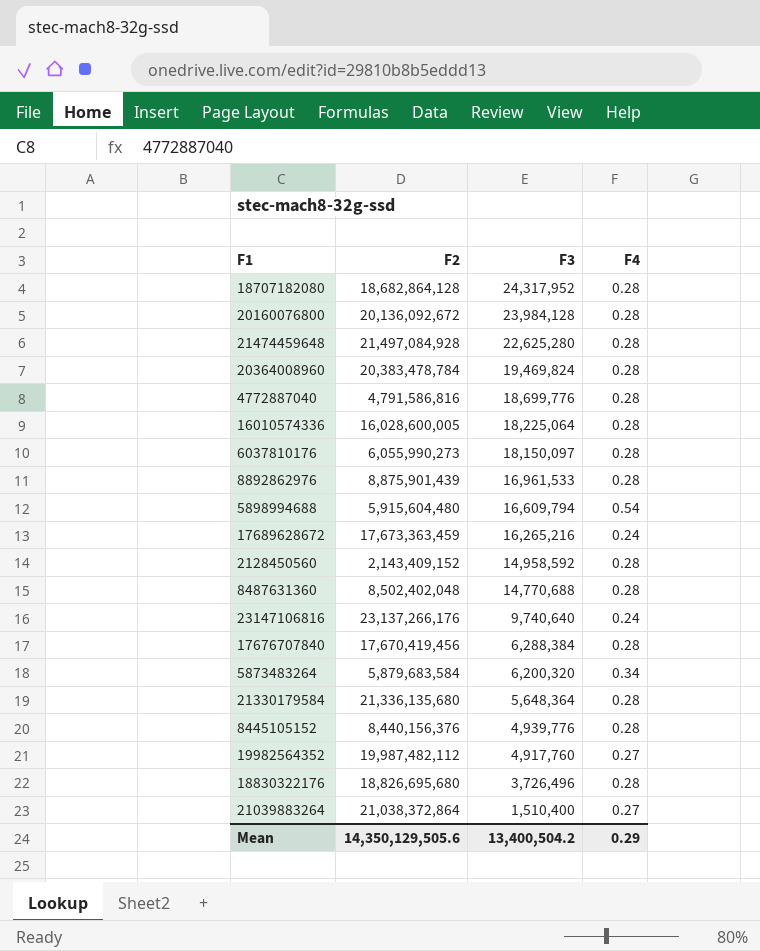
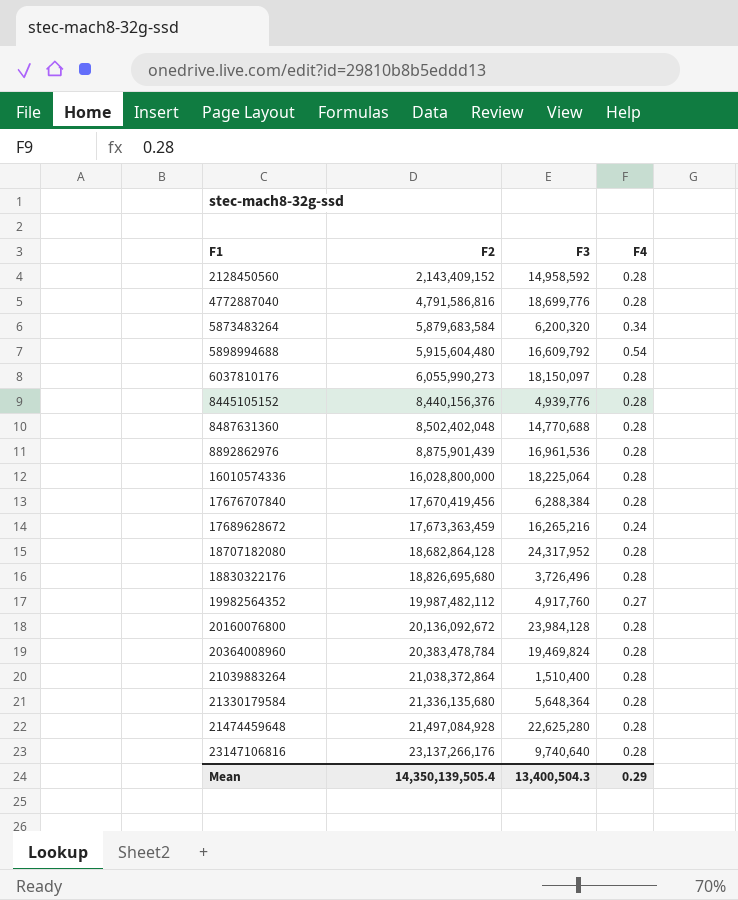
row order: F3 descending -> F1 ascending
5898994688 | F3: 16,609,794 -> 16,609,792
8892862976 | F3: 16,961,533 -> 16,961,536
16010574336 | F2: 16,028,600,005 -> 16,028,800,000
21039883264 | F4: 0.27 -> 0.28
23147106816 | F4: 0.24 -> 0.28
Mean | F2: 14,350,129,505.6 -> 14,350,139,505.4
Mean | F3: 13,400,504.2 -> 13,400,504.3

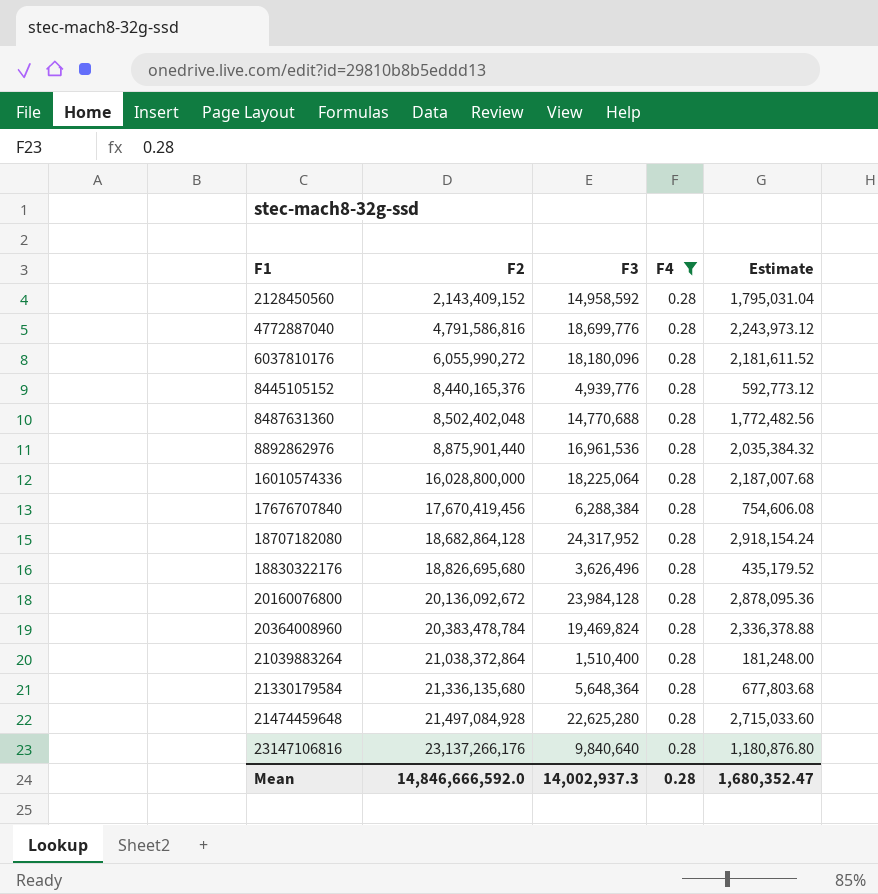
filter: none -> F4 = 0.28
column Estimate | formula: none -> [F3] * 0.12
6037810176 | F2: 6,055,990,273 -> 6,055,990,272
6037810176 | F3: 18,150,097 -> 18,180,096
8445105152 | F2: 8,440,156,376 -> 8,440,165,376
8892862976 | F2: 8,875,901,439 -> 8,875,901,440
18830322176 | F3: 3,726,496 -> 3,626,496
23147106816 | F3: 9,740,640 -> 9,840,640
Mean | F2: 14,350,139,505.4 -> 14,846,666,592.0
Mean | F3: 13,400,504.3 -> 14,002,937.3
Mean | F4: 0.29 -> 0.28

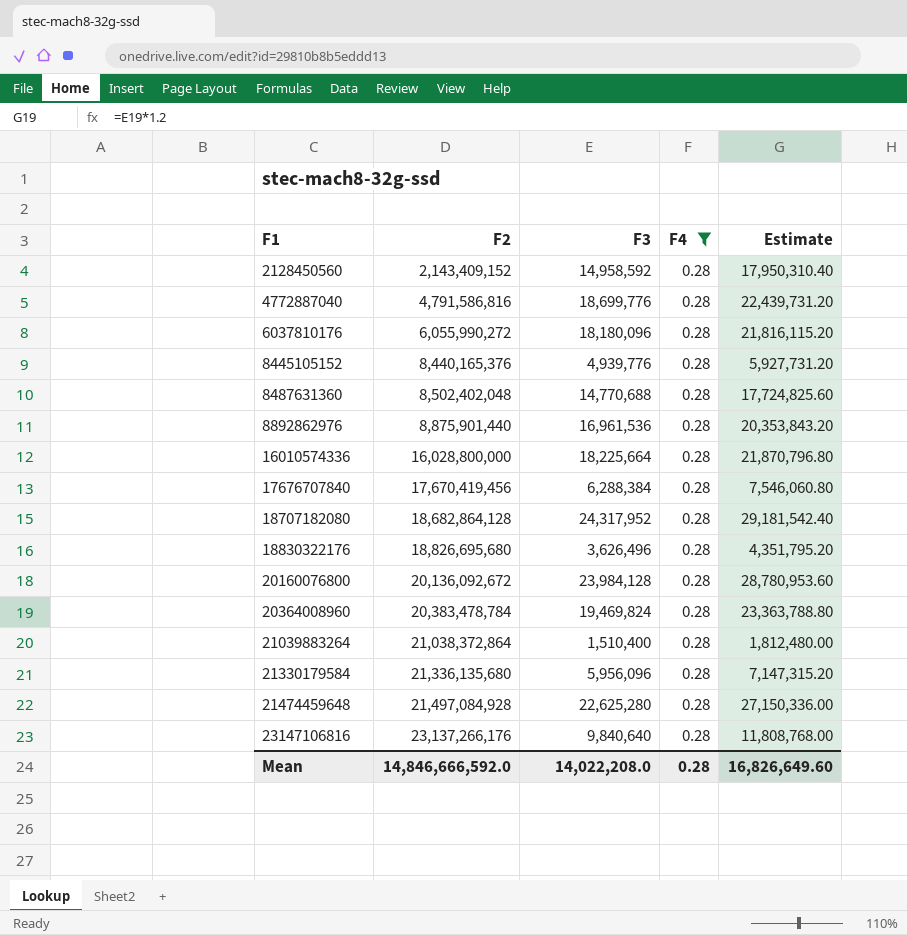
column Estimate | formula: [F3] * 0.12 -> [F3] * 1.2
16010574336 | F3: 18,225,064 -> 18,225,664
21330179584 | F3: 5,648,364 -> 5,956,096
Mean | F3: 14,002,937.3 -> 14,022,208.0
Mean | Estimate: 1,680,352.47 -> 16,826,649.60

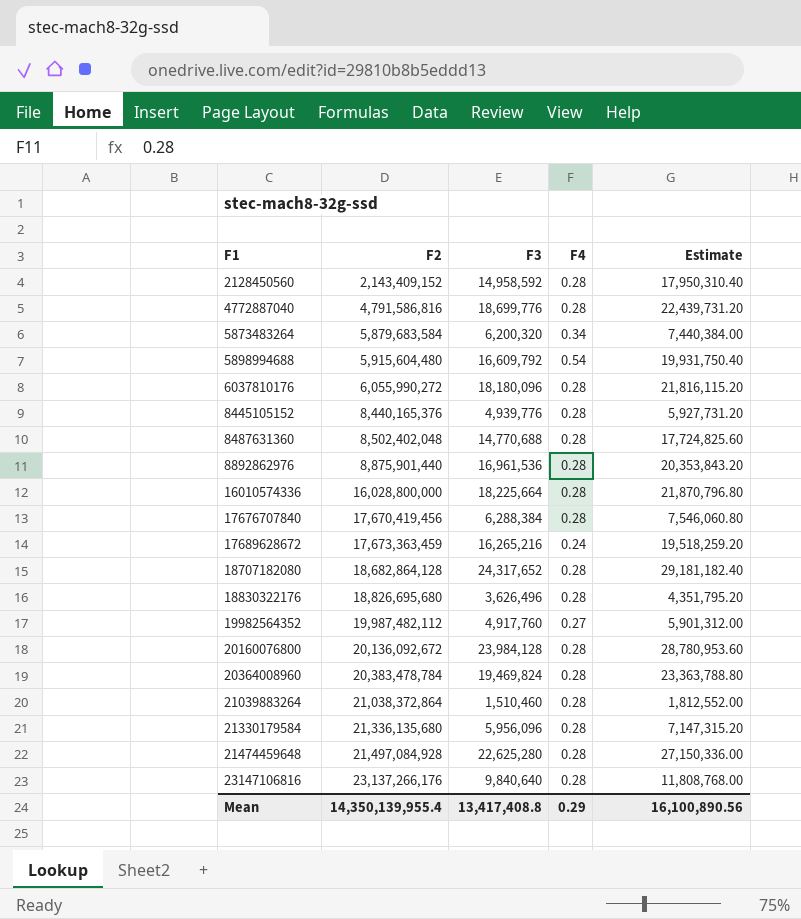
filter: F4 = 0.28 -> none
18707182080 | F3: 24,317,952 -> 24,317,652
18707182080 | Estimate: 29,181,542.40 -> 29,181,182.40
21039883264 | F3: 1,510,400 -> 1,510,460
21039883264 | Estimate: 1,812,480.00 -> 1,812,552.00
Mean | F2: 14,846,666,592.0 -> 14,350,139,955.4
Mean | F3: 14,022,208.0 -> 13,417,408.8
Mean | F4: 0.28 -> 0.29
Mean | Estimate: 16,826,649.60 -> 16,100,890.56

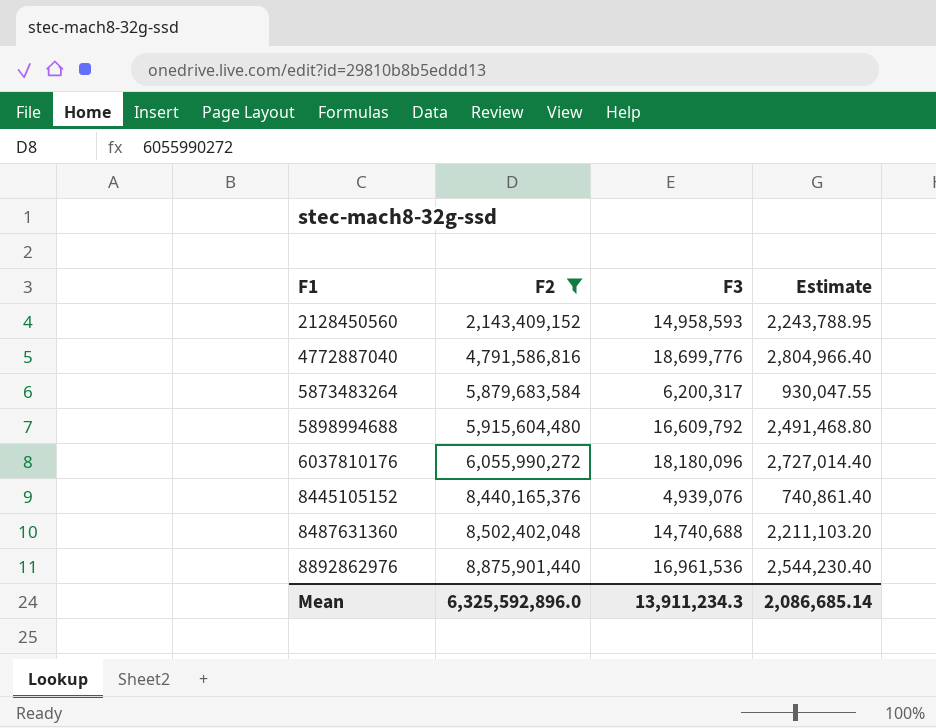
filter: none -> F2 <= 8,875,901,440
column F4 | position: 4 -> none
column Estimate | formula: [F3] * 1.2 -> [F3] * 0.15
2128450560 | F3: 14,958,592 -> 14,958,593
5873483264 | F3: 6,200,320 -> 6,200,317
8445105152 | F3: 4,939,776 -> 4,939,076
8487631360 | F3: 14,770,688 -> 14,740,688
Mean | F2: 14,350,139,955.4 -> 6,325,592,896.0
Mean | F3: 13,417,408.8 -> 13,911,234.3
Mean | Estimate: 16,100,890.56 -> 2,086,685.14

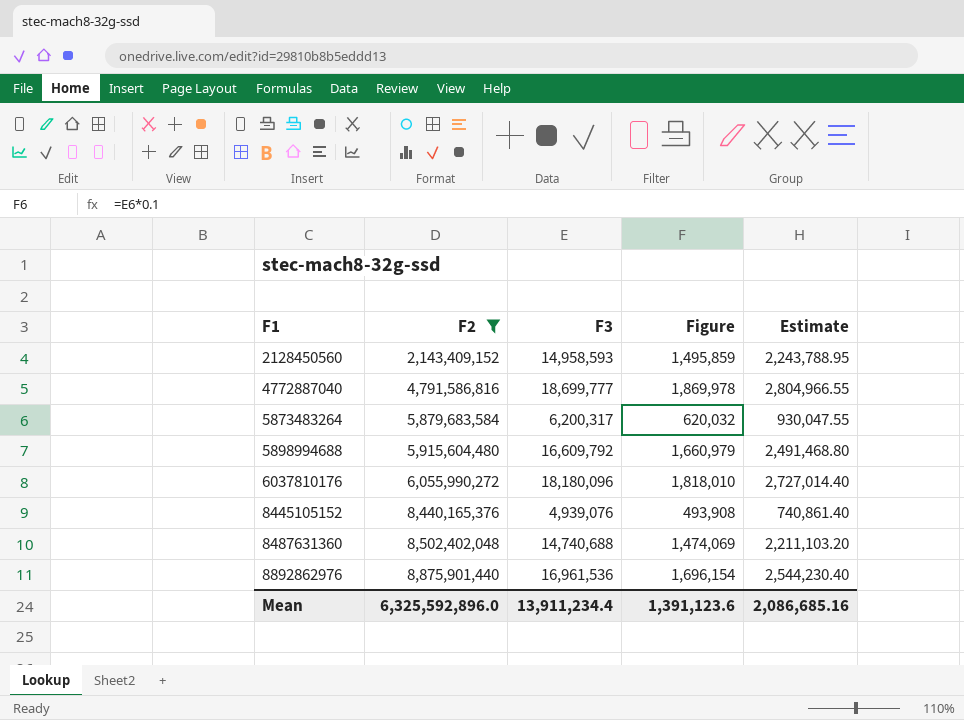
column Figure | formula: none -> [F3] * 0.1
4772887040 | F3: 18,699,776 -> 18,699,777
4772887040 | Estimate: 2,804,966.40 -> 2,804,966.55
Mean | F3: 13,911,234.3 -> 13,911,234.4
Mean | Estimate: 2,086,685.14 -> 2,086,685.16

